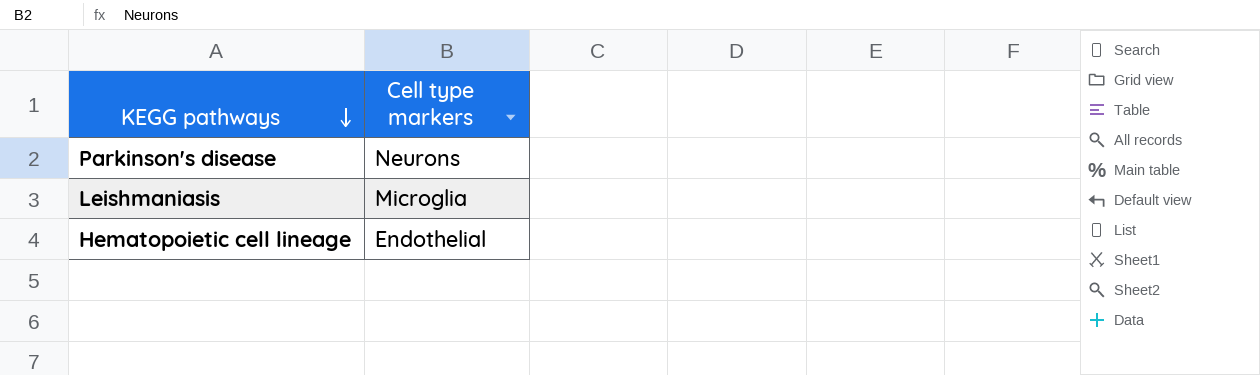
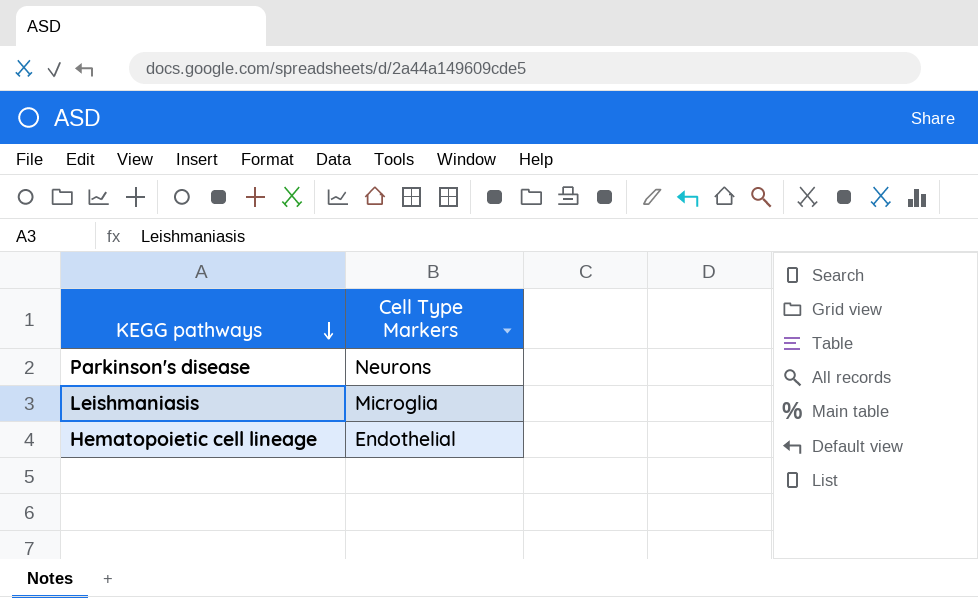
column name: Cell type markers -> Cell Type Markers

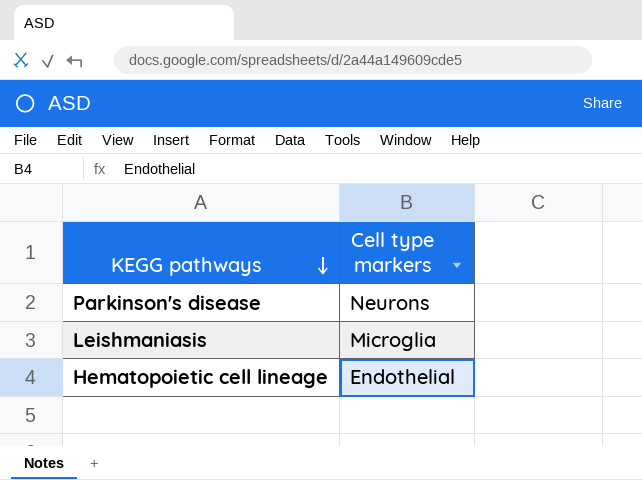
column name: Cell Type Markers -> Cell type markers

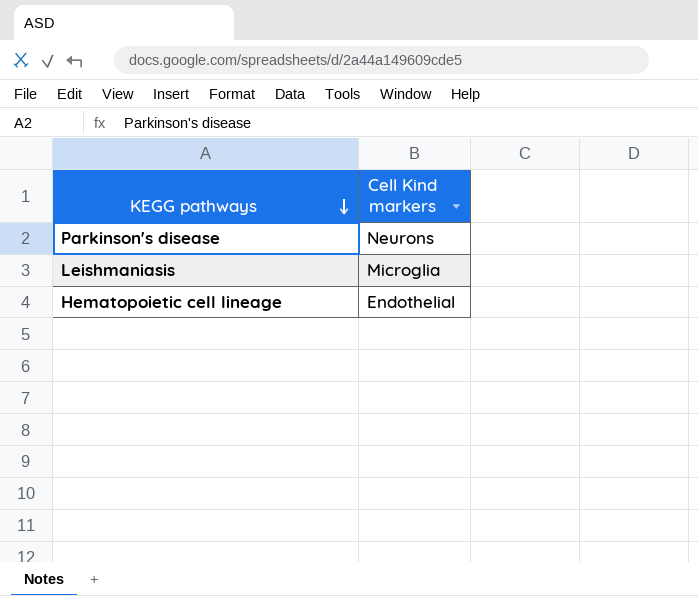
column name: Cell type markers -> Cell Kind markers

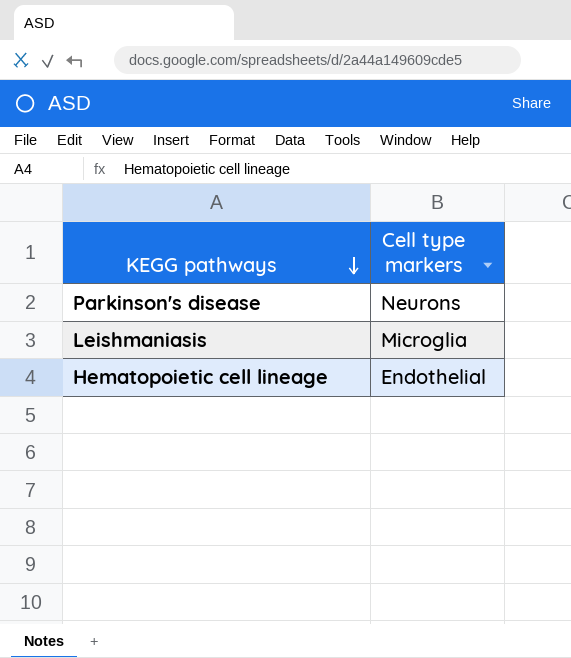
column name: Cell Kind markers -> Cell type markers

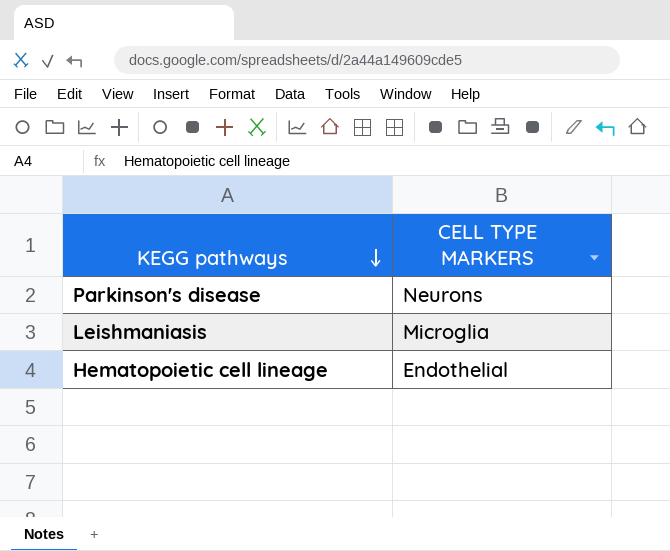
column name: Cell type markers -> CELL TYPE MARKERS

